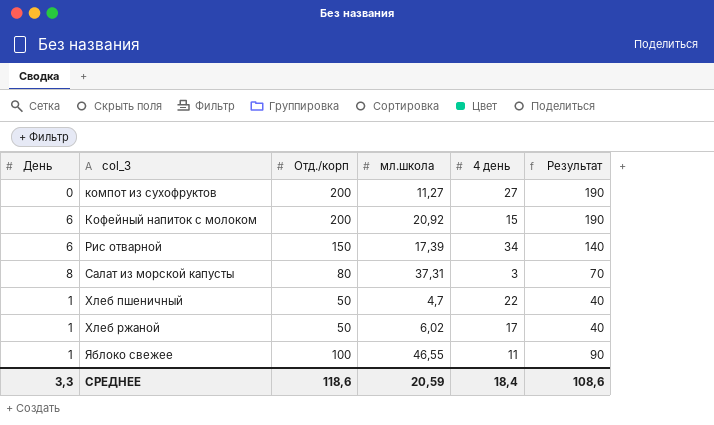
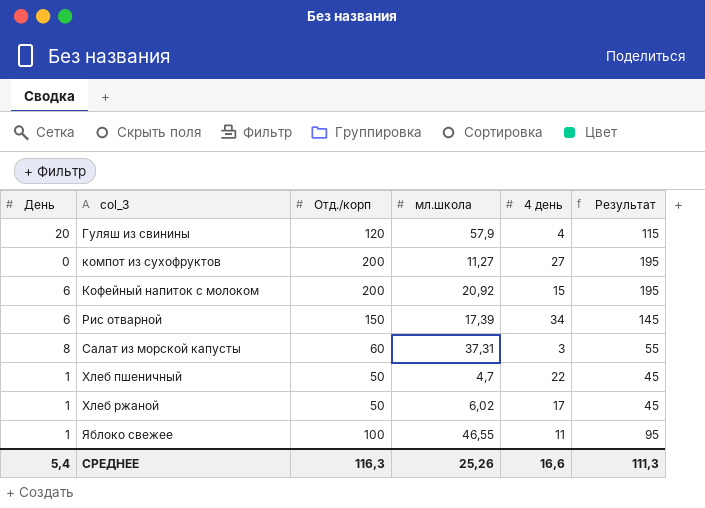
column Результат | formula: [Отд./корп] - 10 -> [Отд./корп] - 5
row Гуляш из свинины: none -> 20 | 120 | 57,9 | 4 | 115
Салат из морской капусты | Отд./корп: 80 -> 60
СРЕДНЕЕ | День: 3,3 -> 5,4
СРЕДНЕЕ | Отд./корп: 118,6 -> 116,3
СРЕДНЕЕ | мл.школа: 20,59 -> 25,26
СРЕДНЕЕ | 4 день: 18,4 -> 16,6
СРЕДНЕЕ | Результат: 108,6 -> 111,3

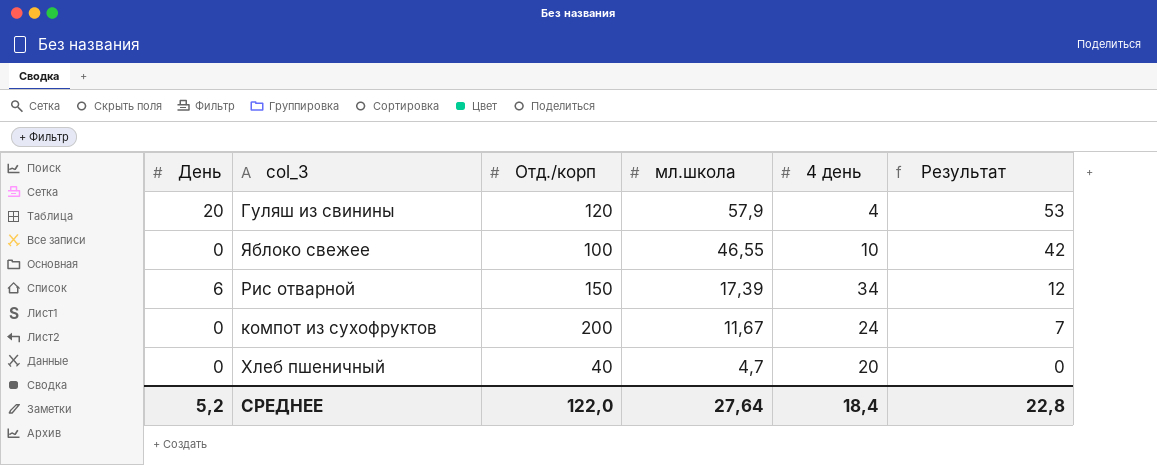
row order: col_3 ascending -> мл.школа descending
column Результат | formula: [Отд./корп] - 5 -> [мл.школа] - 5
row Кофейный напиток с молоком: 6 | 200 | 20,92 | 15 | 195 -> none
row Салат из морской капусты: 8 | 60 | 37,31 | 3 | 55 -> none
row Хлеб ржаной: 1 | 50 | 6,02 | 17 | 45 -> none
Яблоко свежее | День: 1 -> 0
Яблоко свежее | 4 день: 11 -> 10
компот из сухофруктов | мл.школа: 11,27 -> 11,67
компот из сухофруктов | 4 день: 27 -> 24
Хлеб пшеничный | День: 1 -> 0
Хлеб пшеничный | Отд./корп: 50 -> 40
Хлеб пшеничный | 4 день: 22 -> 20
СРЕДНЕЕ | День: 5,4 -> 5,2
СРЕДНЕЕ | Отд./корп: 116,3 -> 122,0
СРЕДНЕЕ | мл.школа: 25,26 -> 27,64
СРЕДНЕЕ | 4 день: 16,6 -> 18,4
СРЕДНЕЕ | Результат: 111,3 -> 22,8

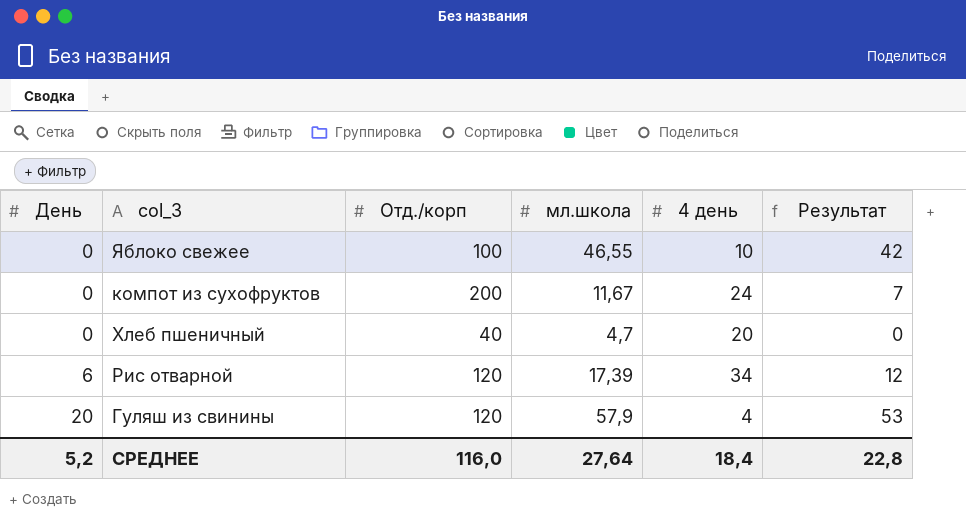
row order: мл.школа descending -> День ascending
Рис отварной | Отд./корп: 150 -> 120
СРЕДНЕЕ | Отд./корп: 122,0 -> 116,0

